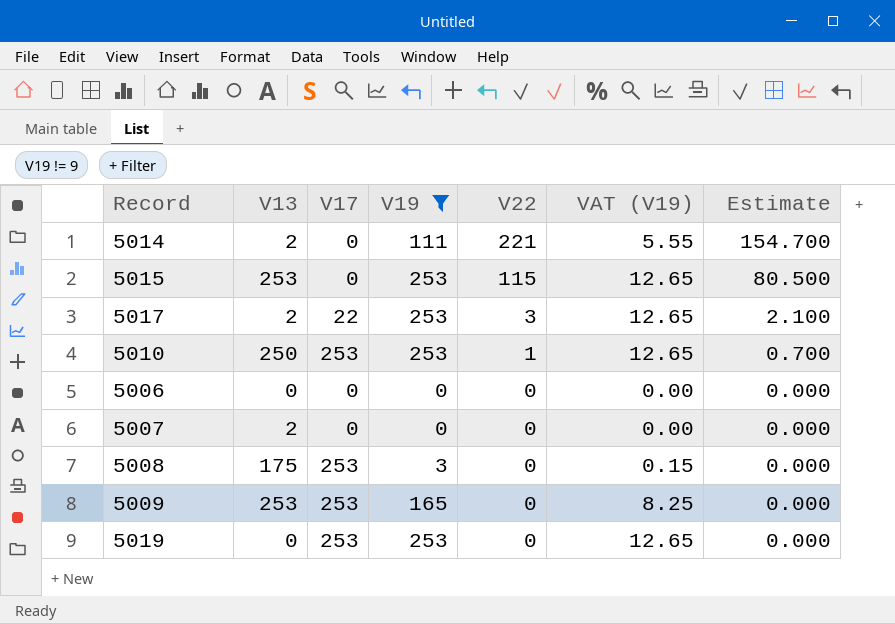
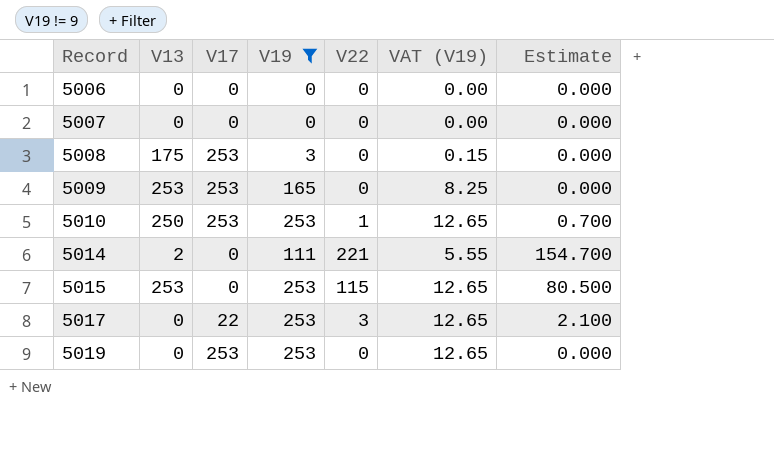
row order: V22 descending -> Record ascending
5007 | V13: 2 -> 0
5017 | V13: 2 -> 0

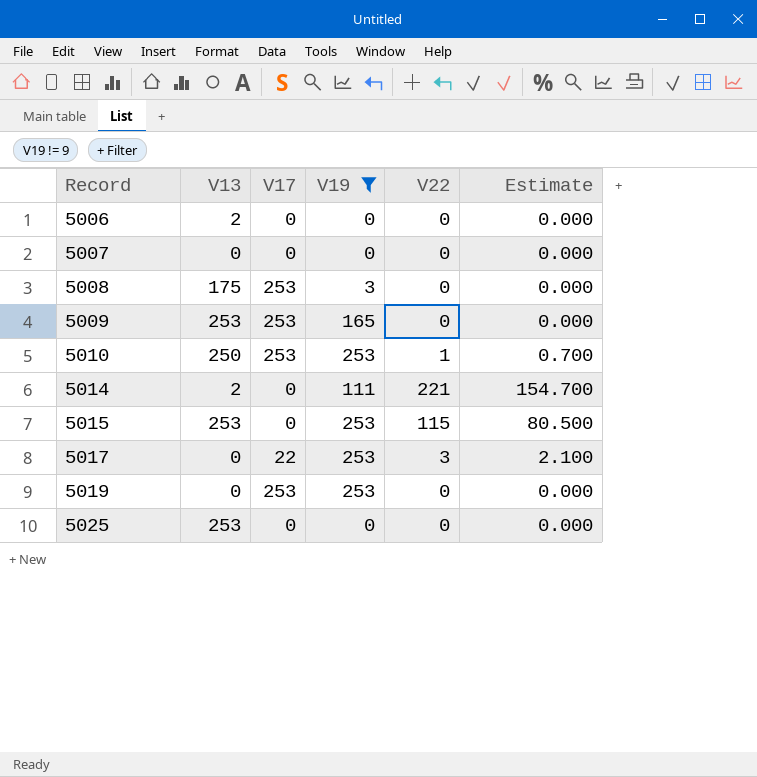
column VAT (V19) | formula: [V19] * 0.05 -> none
5006 | V13: 0 -> 2
row 5025: none -> 253 | 0 | 0 | 0 | 0.000

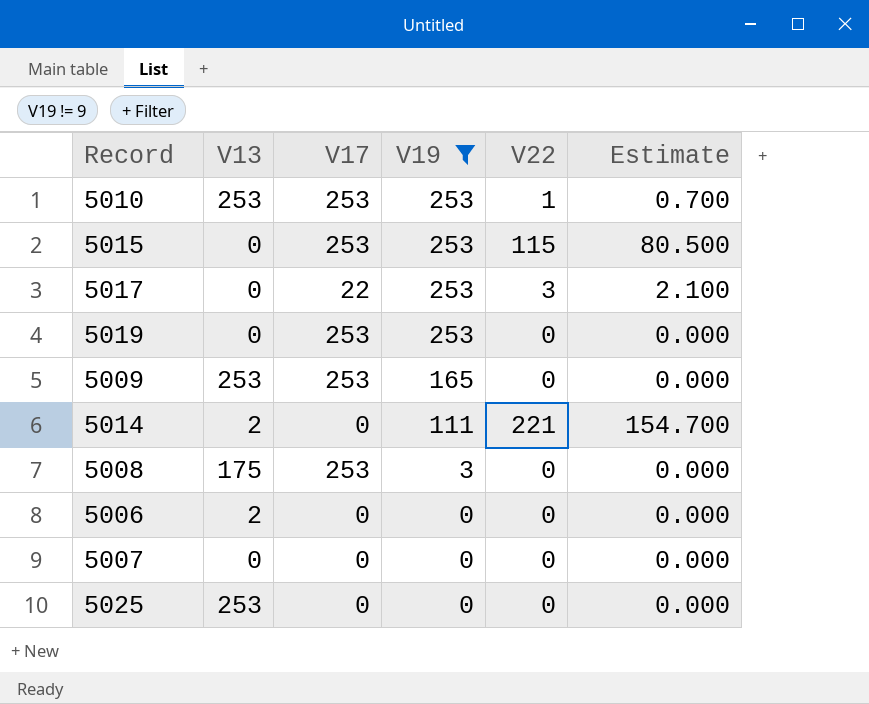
row order: Record ascending -> V19 descending
5010 | V13: 250 -> 253
5015 | V13: 253 -> 0
5015 | V17: 0 -> 253

